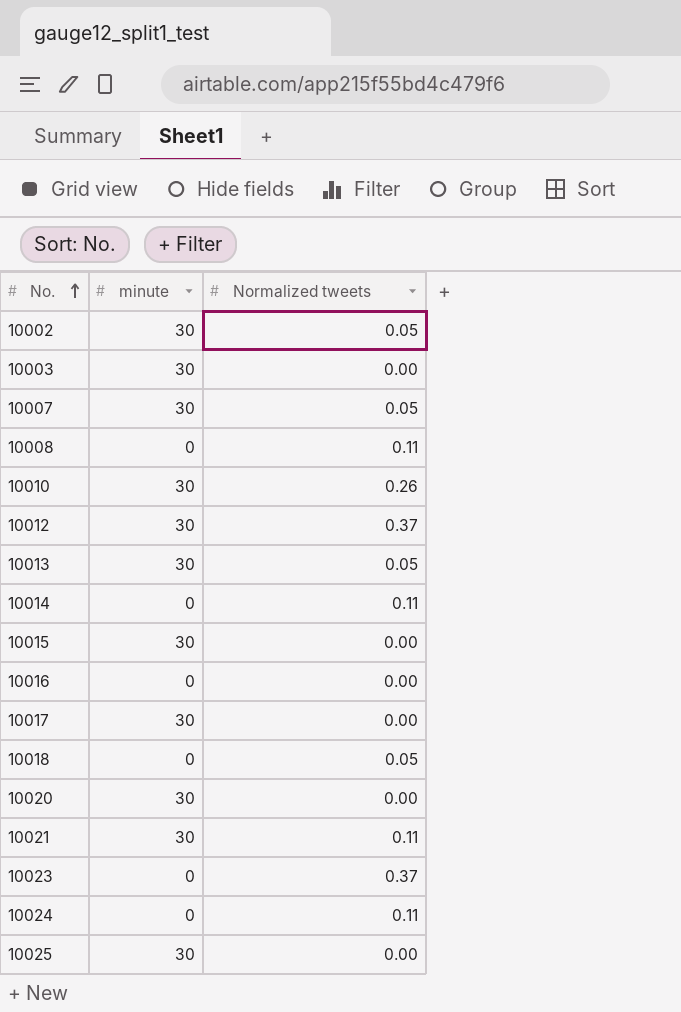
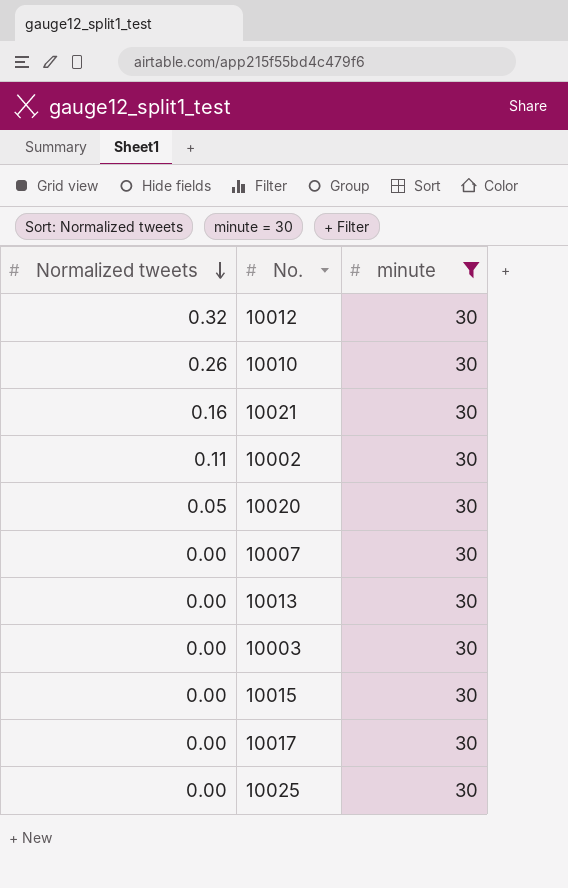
filter: none -> minute = 30
row order: No. ascending -> Normalized tweets descending
column Normalized tweets | position: 3 -> 1
10012 | Normalized tweets: 0.37 -> 0.32
10021 | Normalized tweets: 0.11 -> 0.16
10002 | Normalized tweets: 0.05 -> 0.11
10020 | Normalized tweets: 0.00 -> 0.05
10007 | Normalized tweets: 0.05 -> 0.00
10013 | Normalized tweets: 0.05 -> 0.00

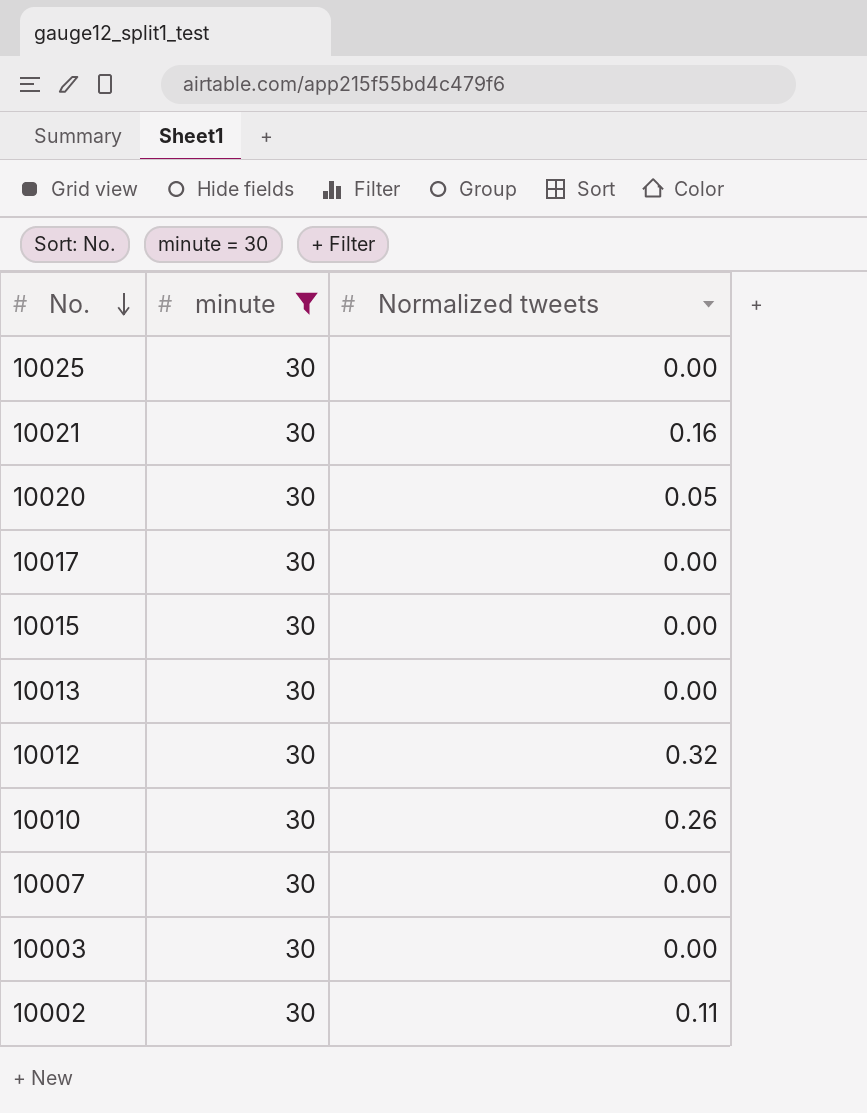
row order: Normalized tweets descending -> No. descending
column Normalized tweets | position: 1 -> 3

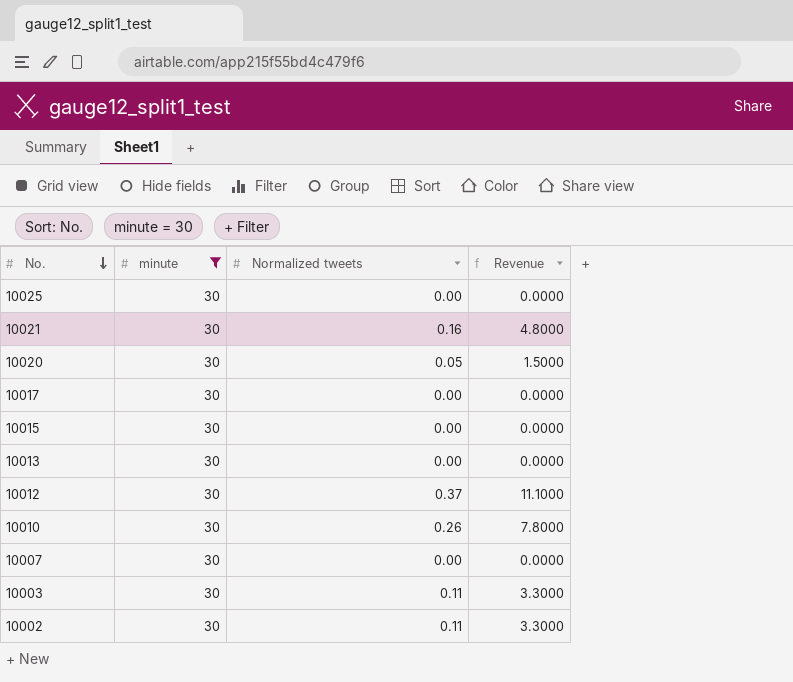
column Revenue | formula: none -> [minute] * [Normalized tweets]
10012 | Normalized tweets: 0.32 -> 0.37
10003 | Normalized tweets: 0.00 -> 0.11

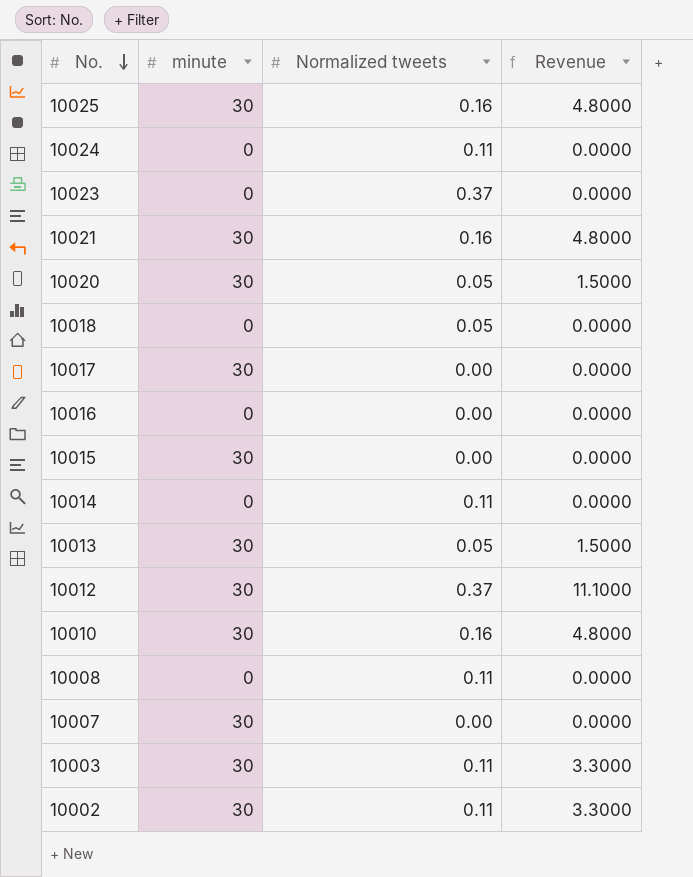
filter: minute = 30 -> none
10025 | Normalized tweets: 0.00 -> 0.16
10025 | Revenue: 0.0000 -> 4.8000
10013 | Normalized tweets: 0.00 -> 0.05
10013 | Revenue: 0.0000 -> 1.5000
10010 | Normalized tweets: 0.26 -> 0.16
10010 | Revenue: 7.8000 -> 4.8000

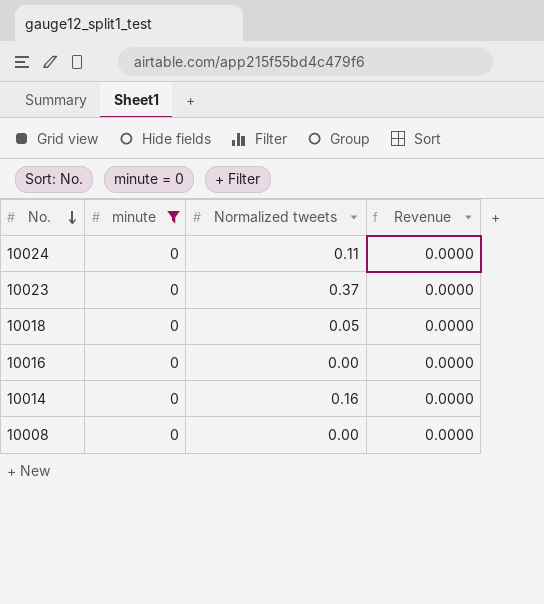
filter: none -> minute = 0
10014 | Normalized tweets: 0.11 -> 0.16
10008 | Normalized tweets: 0.11 -> 0.00

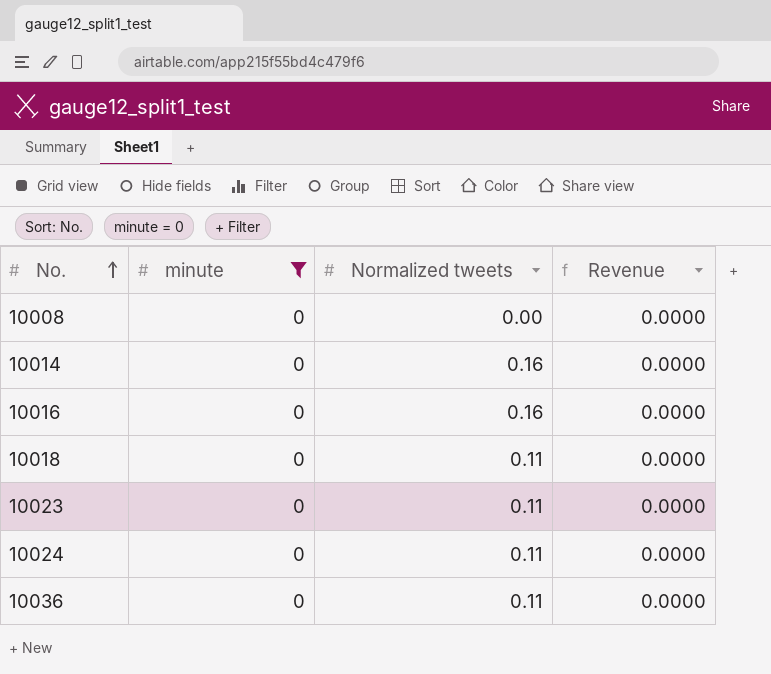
row order: No. descending -> No. ascending
10016 | Normalized tweets: 0.00 -> 0.16
10018 | Normalized tweets: 0.05 -> 0.11
10023 | Normalized tweets: 0.37 -> 0.11
row 10036: none -> 0 | 0.11 | 0.0000

